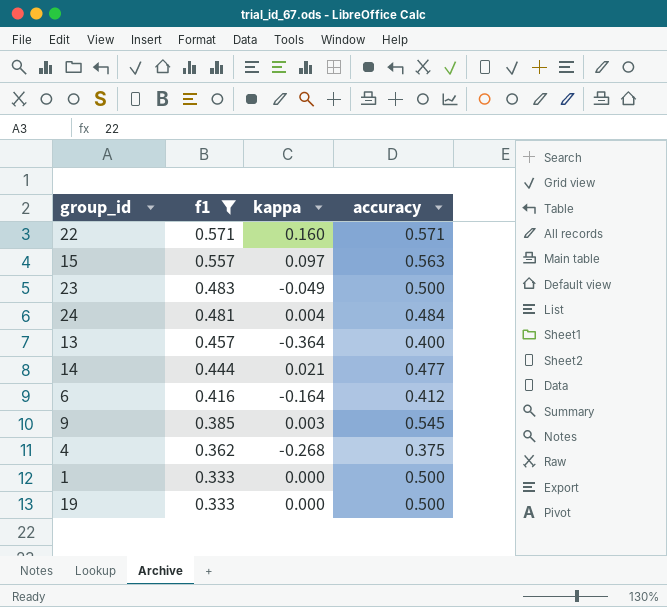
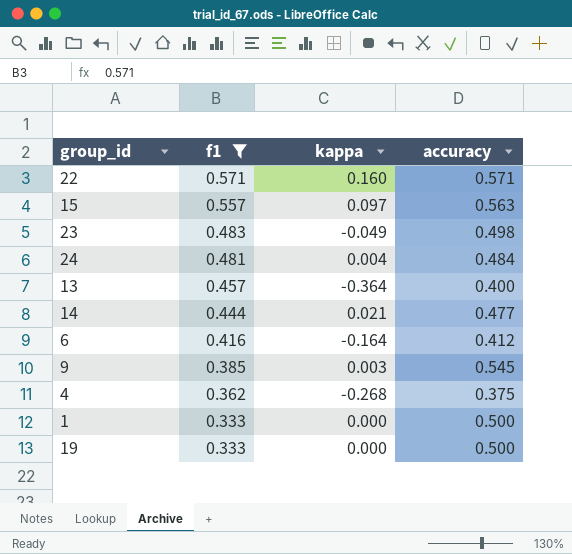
23 | accuracy: 0.500 -> 0.498

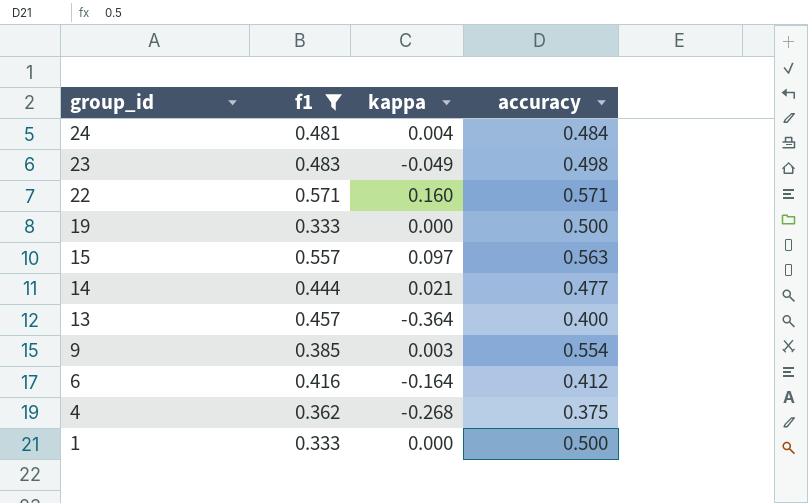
row order: f1 descending -> group_id descending
9 | accuracy: 0.545 -> 0.554

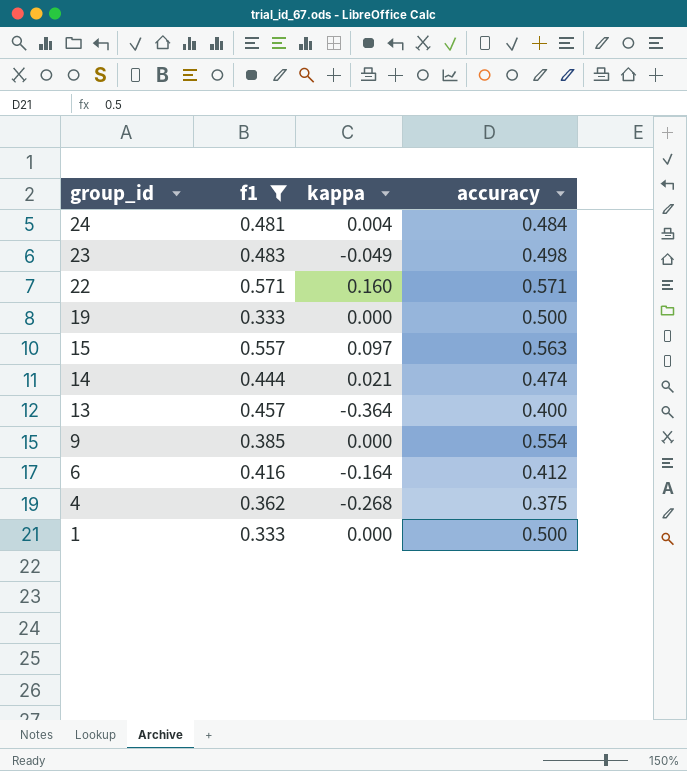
14 | accuracy: 0.477 -> 0.474
9 | kappa: 0.003 -> 0.000

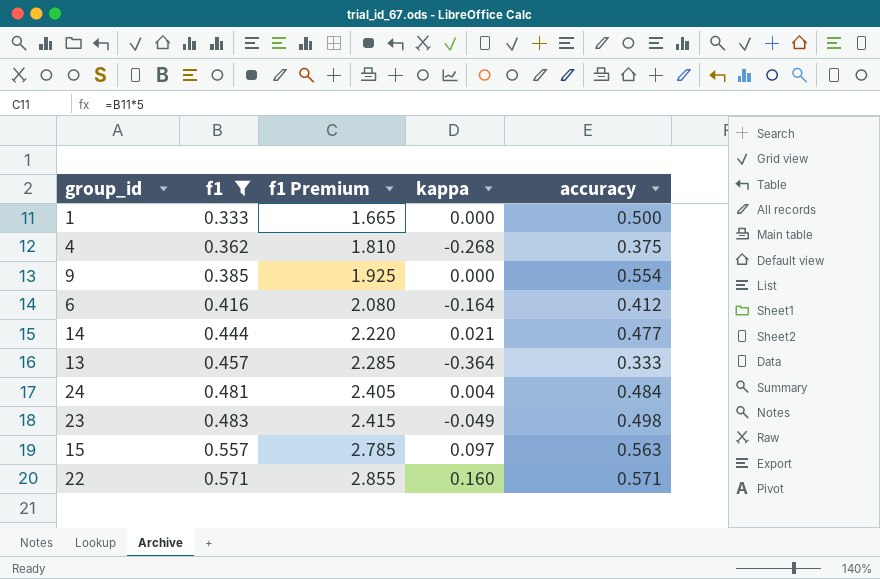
row order: group_id descending -> f1 ascending
column f1 Premium | formula: none -> [f1] * 5
row 19: 0.333 | 0.000 | 0.500 -> none
14 | accuracy: 0.474 -> 0.477
13 | accuracy: 0.400 -> 0.333

